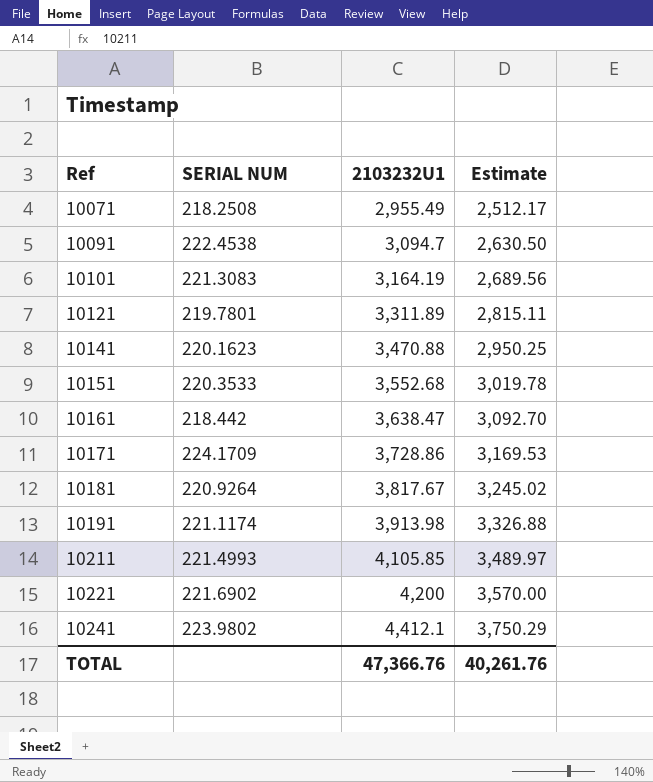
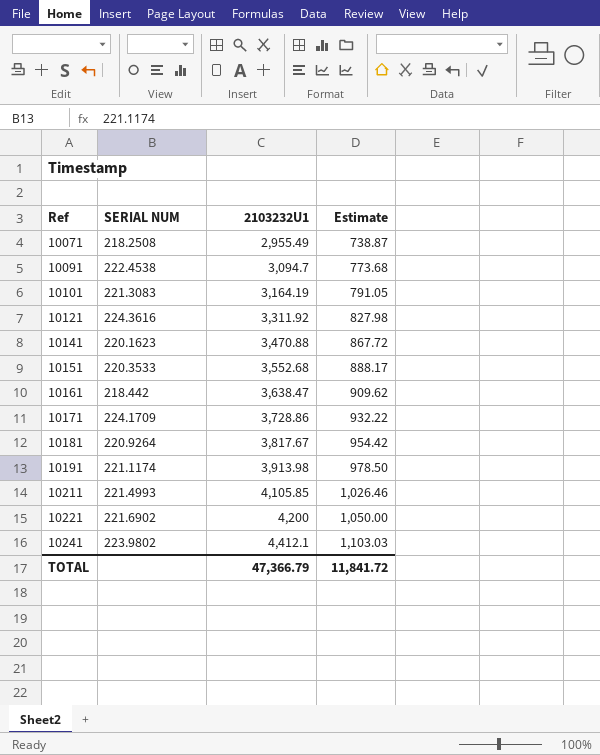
column Estimate | formula: [2103232U1] * 0.85 -> [2103232U1] * 0.25
10121 | SERIAL NUM: 219.7801 -> 224.3616
10121 | 2103232U1: 3,311.89 -> 3,311.92
TOTAL | 2103232U1: 47,366.76 -> 47,366.79
TOTAL | Estimate: 40,261.76 -> 11,841.72

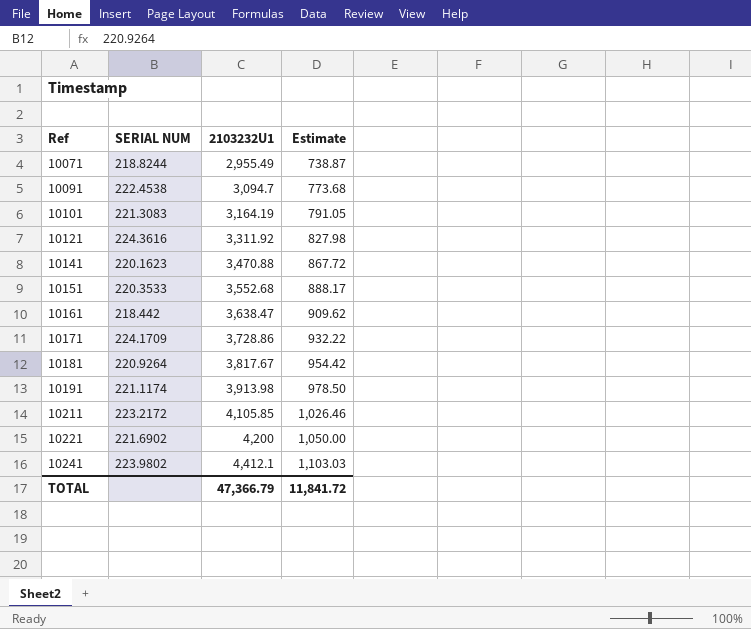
10071 | SERIAL NUM: 218.2508 -> 218.8244
10211 | SERIAL NUM: 221.4993 -> 223.2172

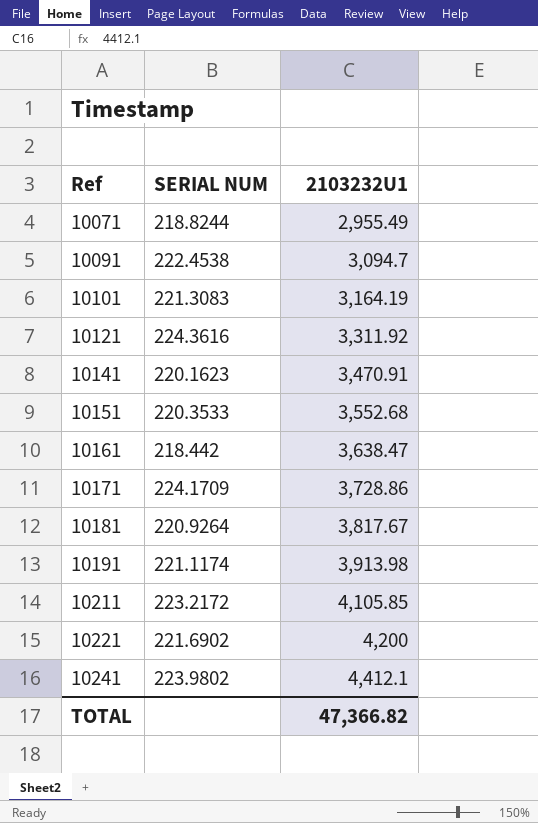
column Estimate | formula: [2103232U1] * 0.25 -> none
10141 | 2103232U1: 3,470.88 -> 3,470.91
TOTAL | 2103232U1: 47,366.79 -> 47,366.82

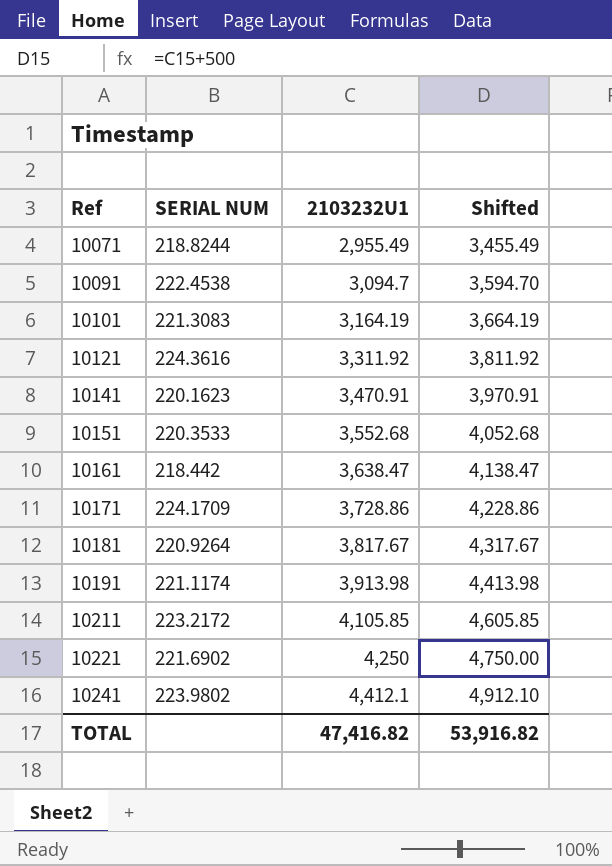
column Shifted | formula: none -> [2103232U1] + 500
10221 | 2103232U1: 4,200 -> 4,250
TOTAL | 2103232U1: 47,366.82 -> 47,416.82

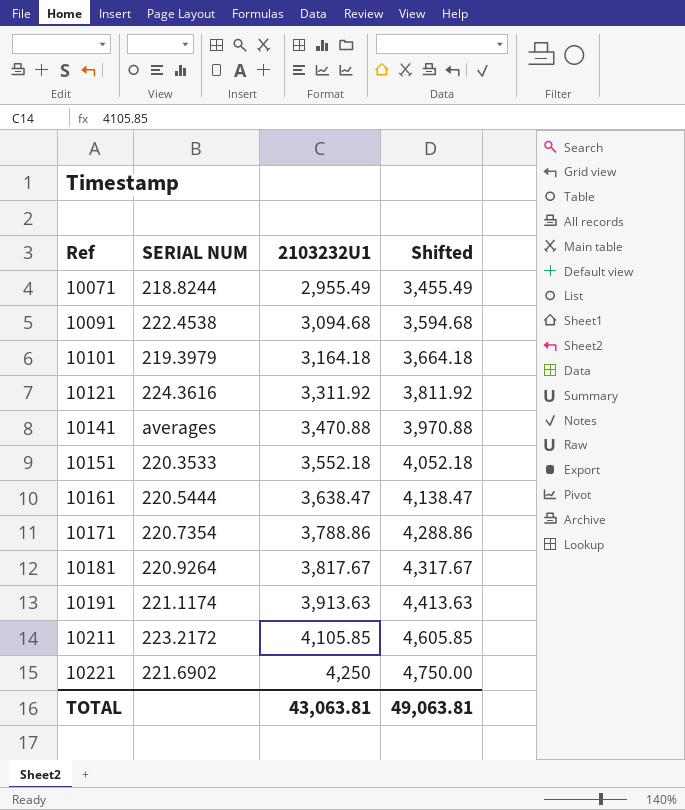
row 10241: 223.9802 | 4,412.1 | 4,912.10 -> none
10091 | 2103232U1: 3,094.7 -> 3,094.68
10091 | Shifted: 3,594.70 -> 3,594.68
10101 | SERIAL NUM: 221.3083 -> 219.3979
10101 | 2103232U1: 3,164.19 -> 3,164.18
10101 | Shifted: 3,664.19 -> 3,664.18
10141 | SERIAL NUM: 220.1623 -> averages
10141 | 2103232U1: 3,470.91 -> 3,470.88
10141 | Shifted: 3,970.91 -> 3,970.88
10151 | 2103232U1: 3,552.68 -> 3,552.18
10151 | Shifted: 4,052.68 -> 4,052.18
10161 | SERIAL NUM: 218.442 -> 220.5444
10171 | SERIAL NUM: 224.1709 -> 220.7354
10171 | 2103232U1: 3,728.86 -> 3,788.86
10171 | Shifted: 4,228.86 -> 4,288.86
10191 | 2103232U1: 3,913.98 -> 3,913.63
10191 | Shifted: 4,413.98 -> 4,413.63
TOTAL | 2103232U1: 47,416.82 -> 43,063.81
TOTAL | Shifted: 53,916.82 -> 49,063.81

